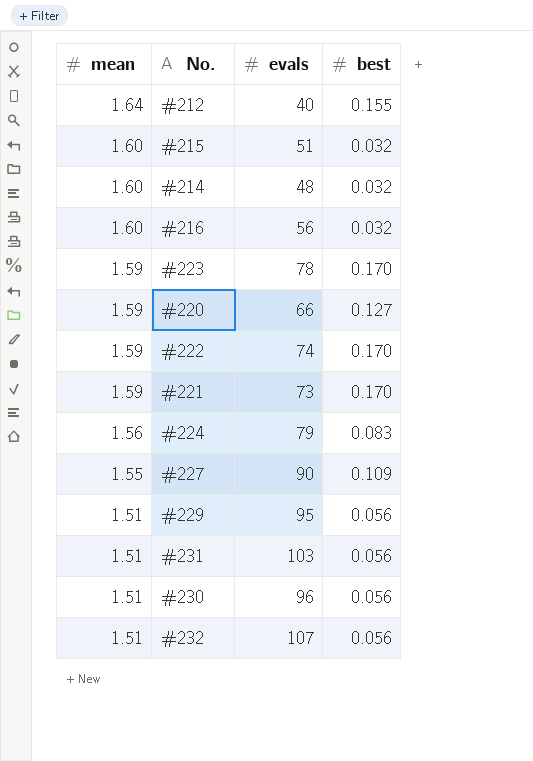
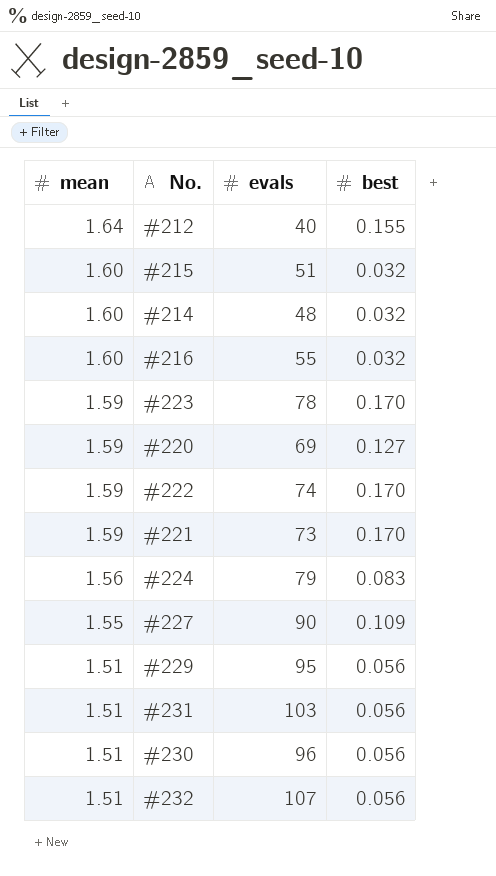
#216 | evals: 56 -> 55
#220 | evals: 66 -> 69

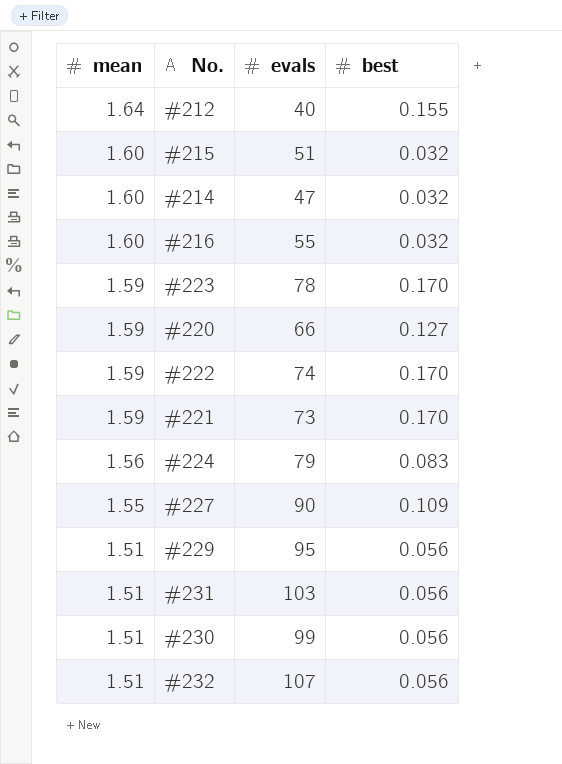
#214 | evals: 48 -> 47
#220 | evals: 69 -> 66
#230 | evals: 96 -> 99

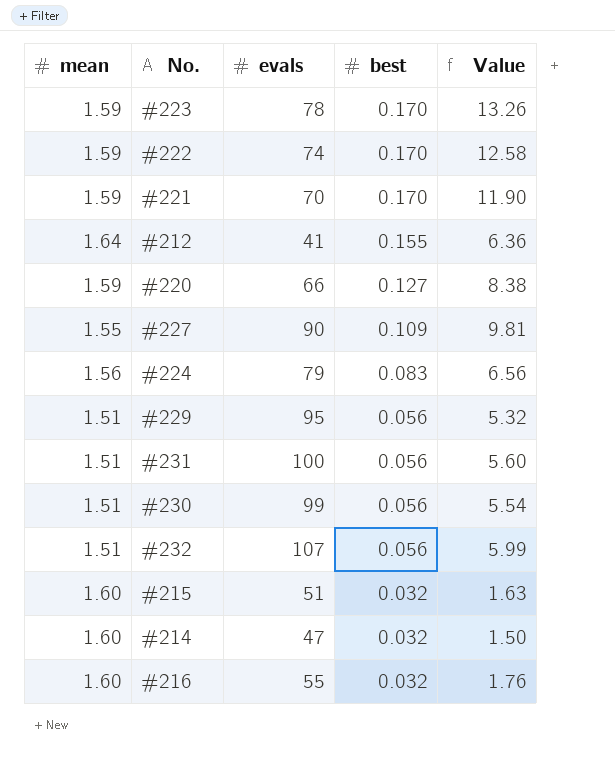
row order: mean descending -> best descending
column Value | formula: none -> [evals] * [best]
#221 | evals: 73 -> 70
#212 | evals: 40 -> 41
#231 | evals: 103 -> 100

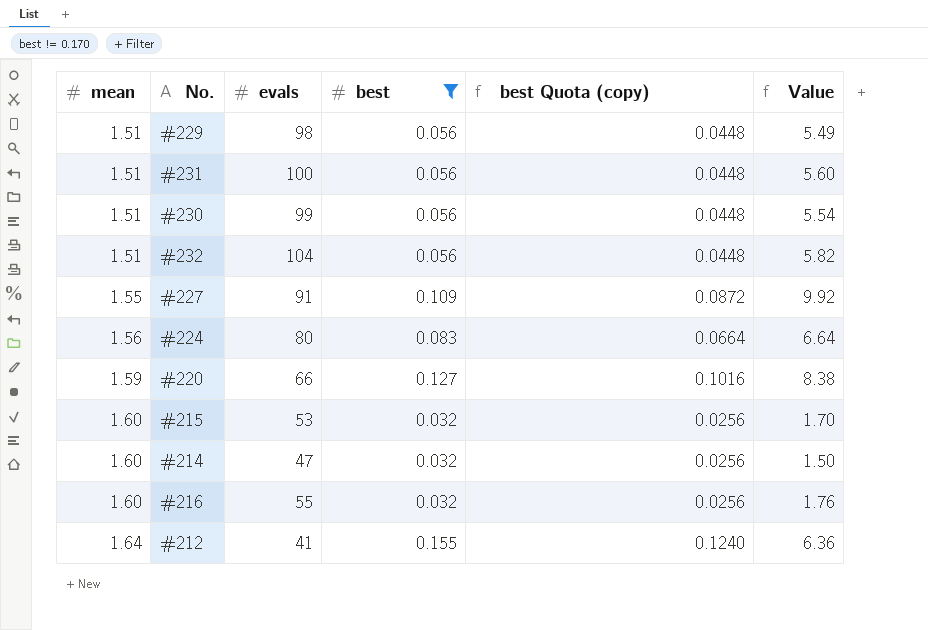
filter: none -> best != 0.170
row order: best descending -> mean ascending
column best Quota (copy) | formula: none -> [best] * 0.8
#229 | evals: 95 -> 98
#229 | Value: 5.32 -> 5.49
#232 | evals: 107 -> 104
#232 | Value: 5.99 -> 5.82
#227 | evals: 90 -> 91
#227 | Value: 9.81 -> 9.92
#224 | evals: 79 -> 80
#224 | Value: 6.56 -> 6.64
#215 | evals: 51 -> 53
#215 | Value: 1.63 -> 1.70

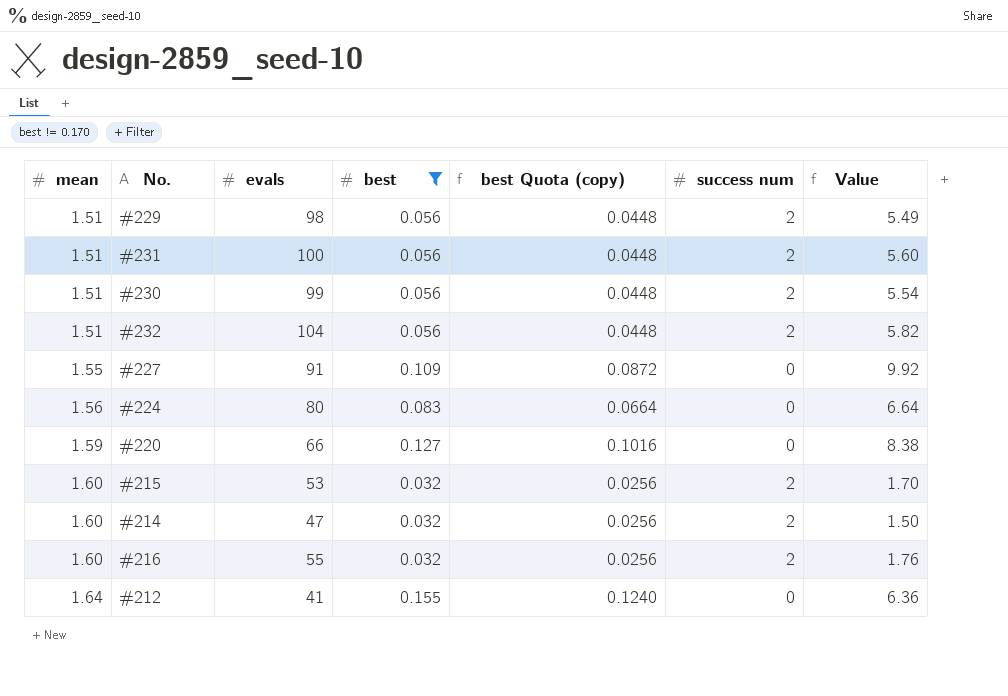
column success num | position: none -> 6

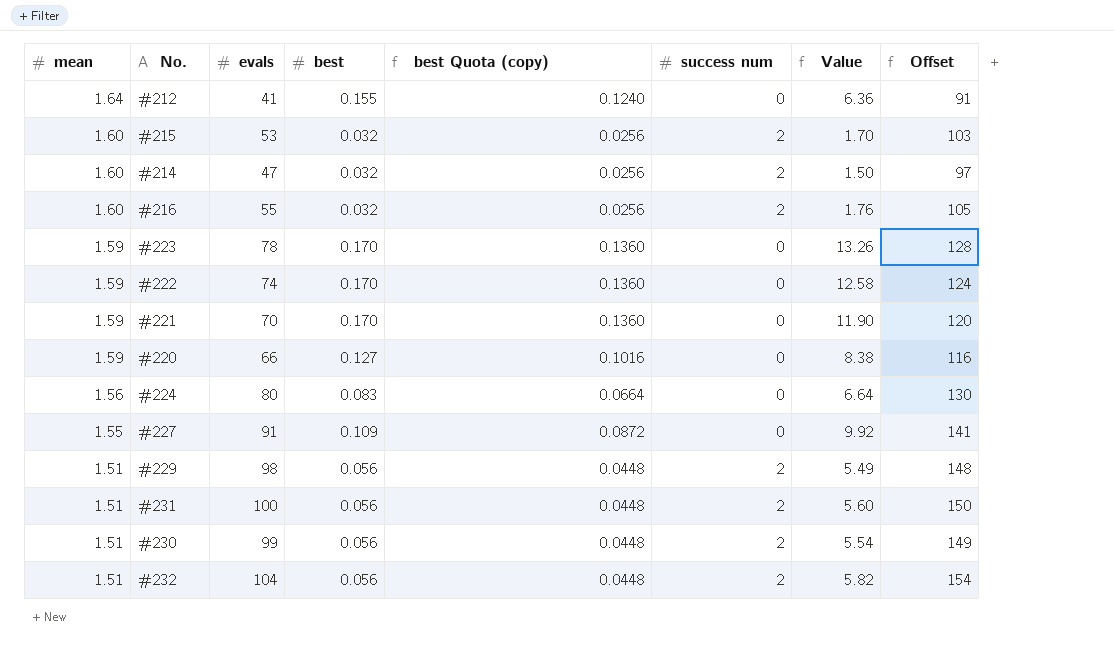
filter: best != 0.170 -> none
row order: mean ascending -> mean descending
column Offset | formula: none -> [evals] + 50

